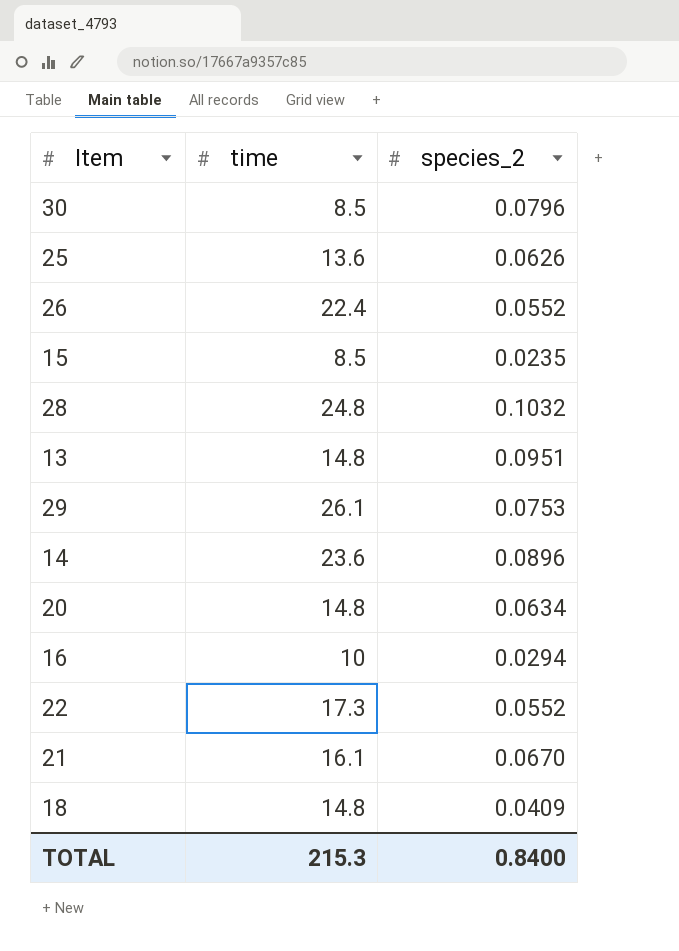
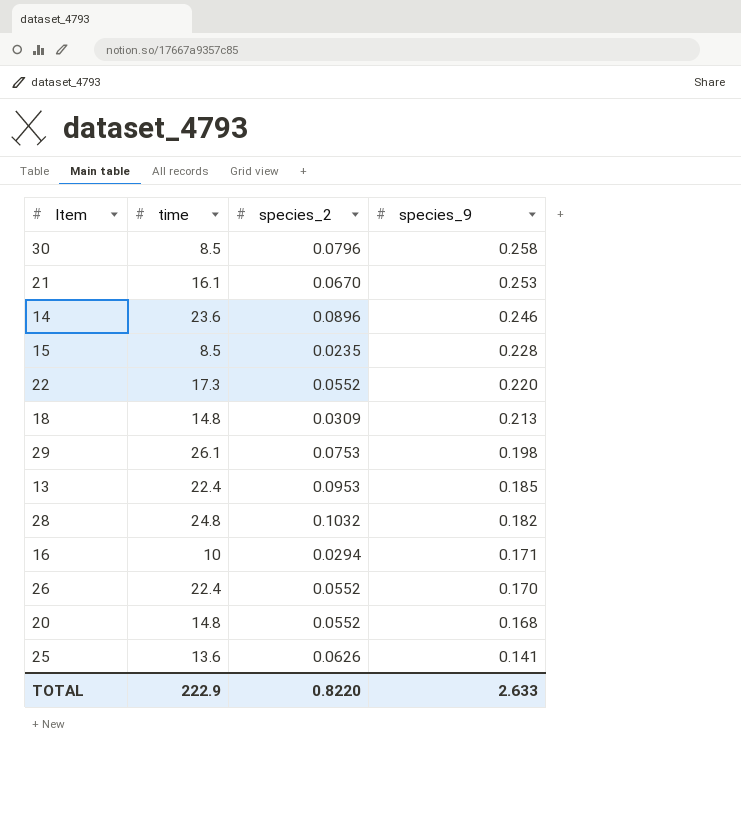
row order: none -> species_9 descending
column species_9 | position: none -> 4
18 | species_2: 0.0409 -> 0.0309
13 | time: 14.8 -> 22.4
13 | species_2: 0.0951 -> 0.0953
20 | species_2: 0.0634 -> 0.0552
TOTAL | time: 215.3 -> 222.9
TOTAL | species_2: 0.8400 -> 0.8220

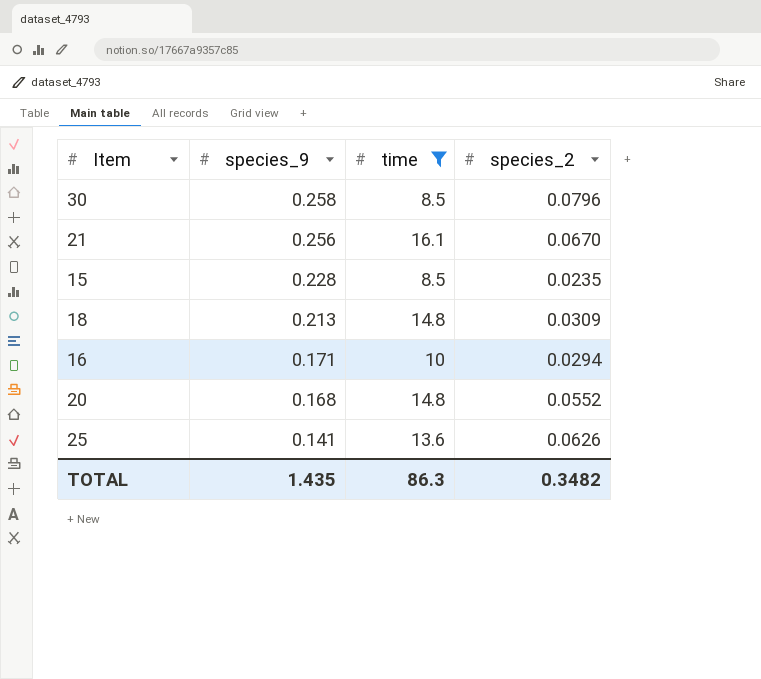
filter: none -> time <= 16.1
column species_9 | position: 4 -> 2
21 | species_9: 0.253 -> 0.256
TOTAL | species_9: 2.633 -> 1.435
TOTAL | time: 222.9 -> 86.3
TOTAL | species_2: 0.8220 -> 0.3482

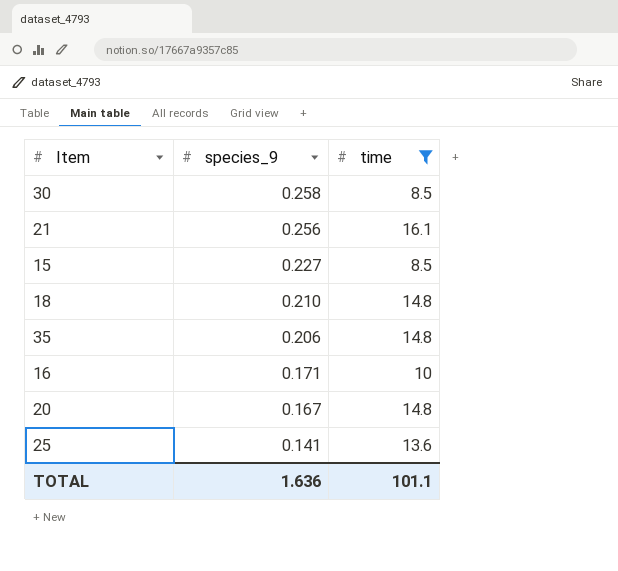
column species_2 | position: 4 -> none
15 | species_9: 0.228 -> 0.227
18 | species_9: 0.213 -> 0.210
row 35: none -> 0.206 | 14.8
20 | species_9: 0.168 -> 0.167
TOTAL | species_9: 1.435 -> 1.636
TOTAL | time: 86.3 -> 101.1

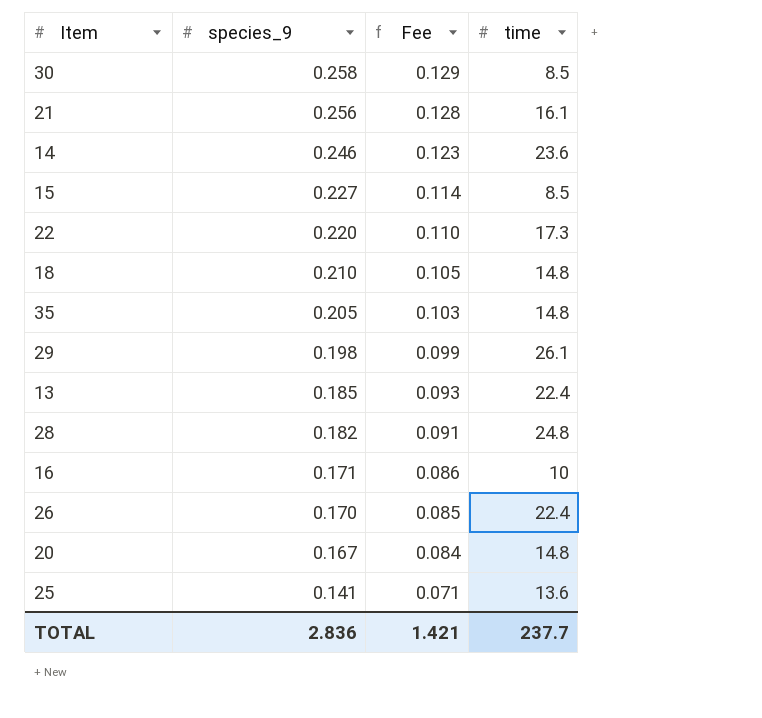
filter: time <= 16.1 -> none
column Fee | formula: none -> [species_9] * 0.5
35 | species_9: 0.206 -> 0.205
TOTAL | species_9: 1.636 -> 2.836
TOTAL | time: 101.1 -> 237.7

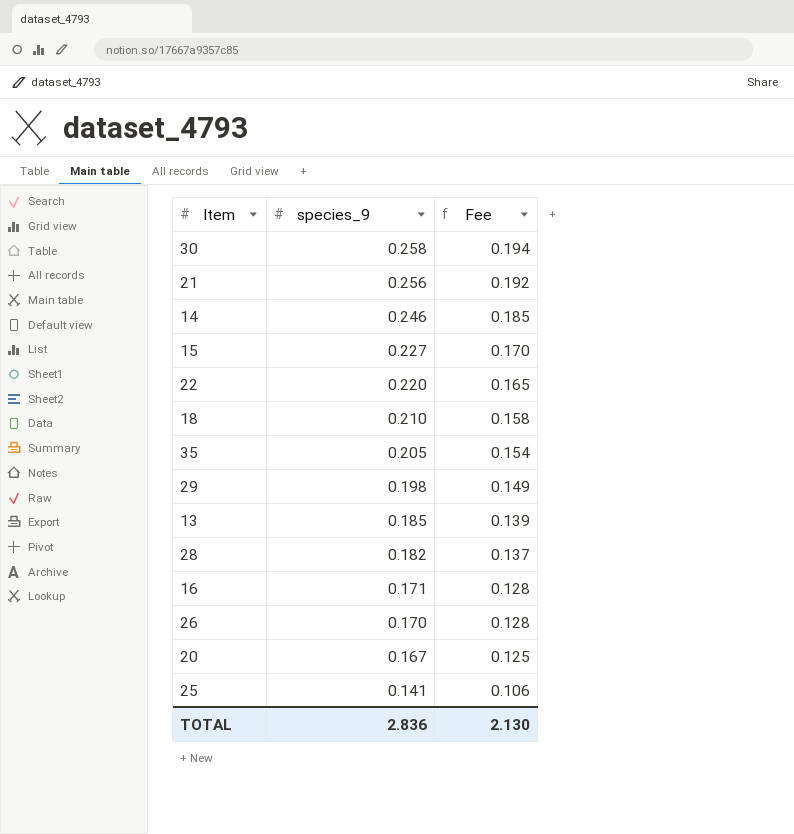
column time | position: 4 -> none
column Fee | formula: [species_9] * 0.5 -> [species_9] * 0.75
TOTAL | Fee: 1.421 -> 2.130

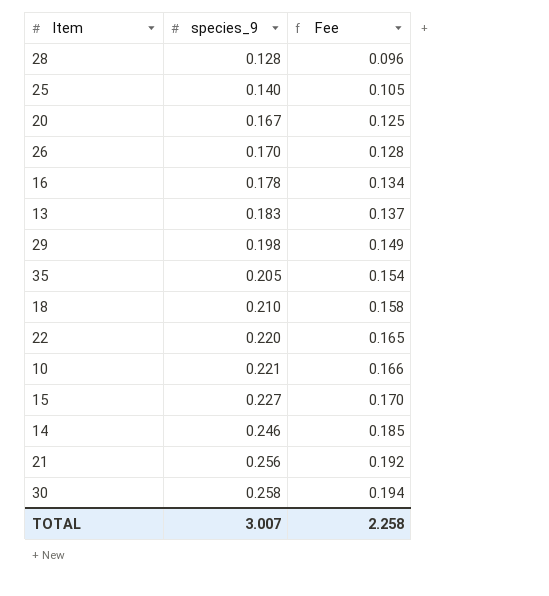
row order: species_9 descending -> species_9 ascending
28 | species_9: 0.182 -> 0.128
28 | Fee: 0.137 -> 0.096
25 | species_9: 0.141 -> 0.140
25 | Fee: 0.106 -> 0.105
16 | species_9: 0.171 -> 0.178
16 | Fee: 0.128 -> 0.134
13 | species_9: 0.185 -> 0.183
13 | Fee: 0.139 -> 0.137
row 10: none -> 0.221 | 0.166
TOTAL | species_9: 2.836 -> 3.007
TOTAL | Fee: 2.130 -> 2.258

